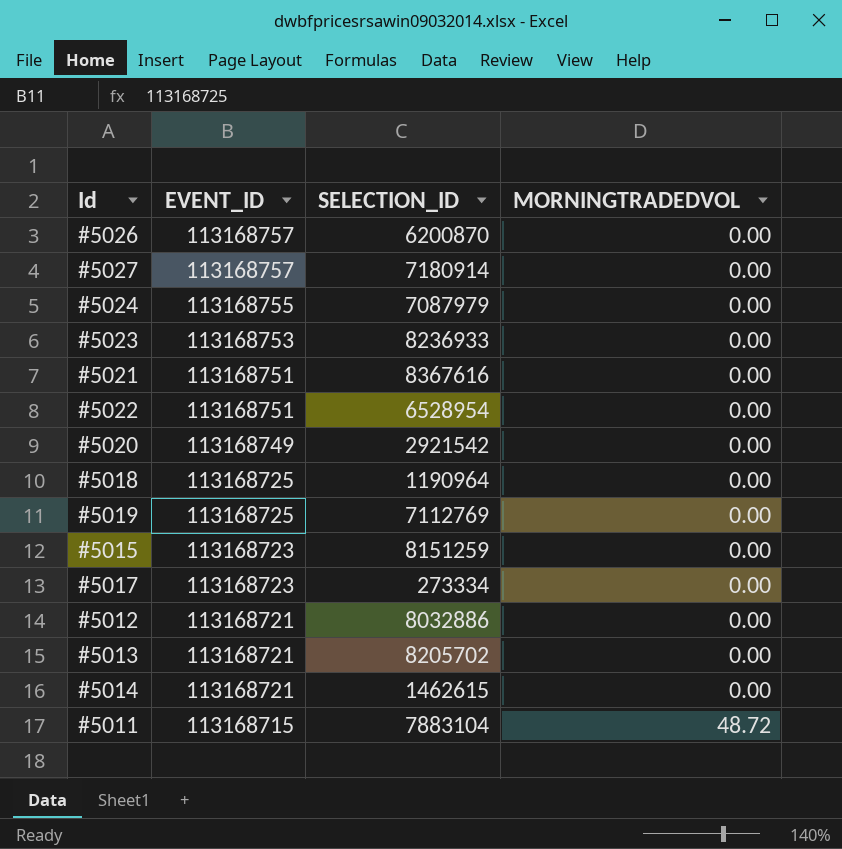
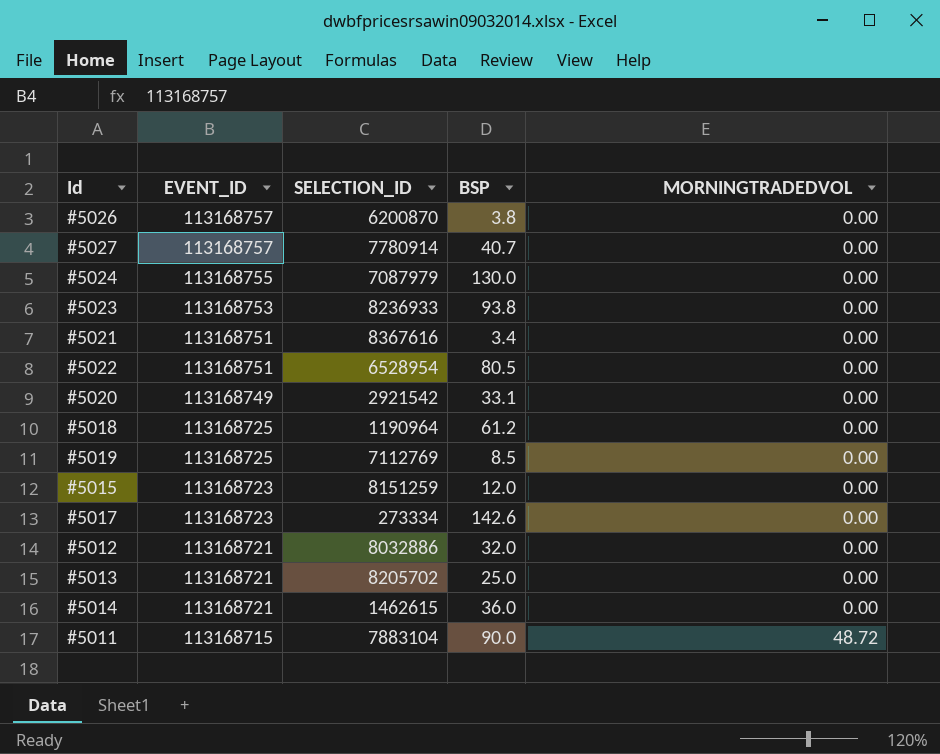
column BSP | position: none -> 4
#5027 | SELECTION_ID: 7180914 -> 7780914

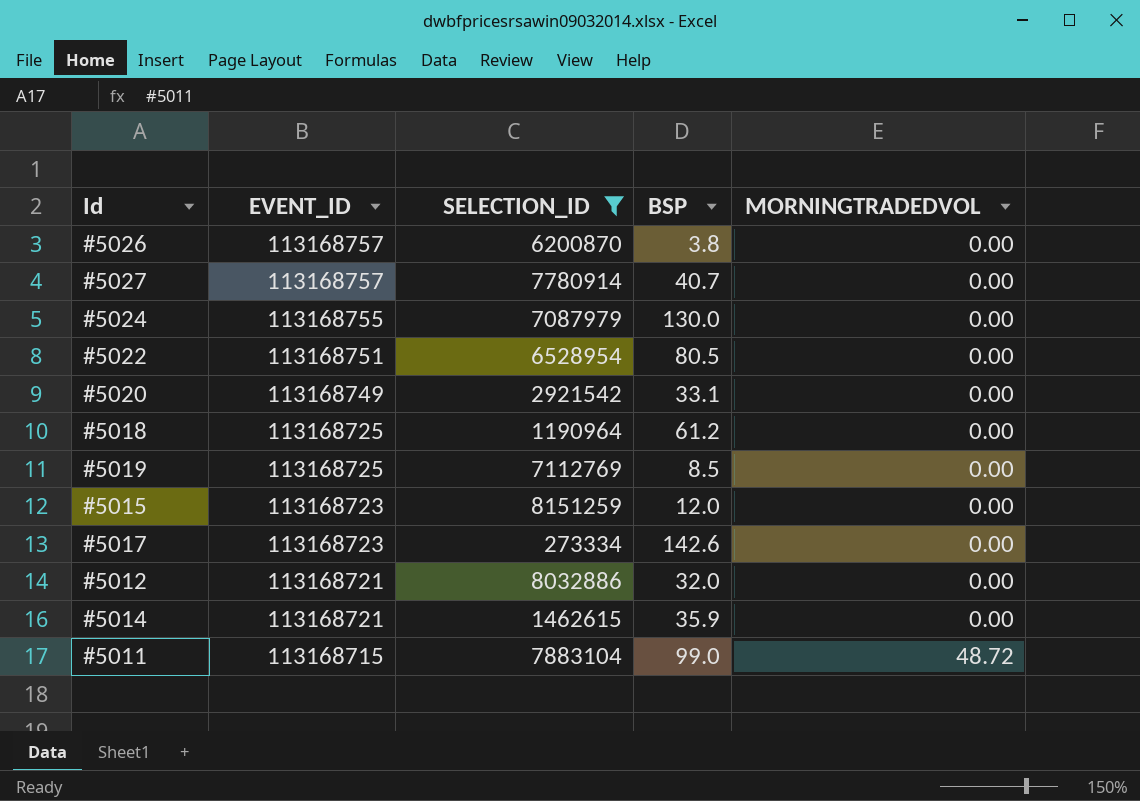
filter: none -> SELECTION_ID <= 8151259
#5014 | BSP: 36.0 -> 35.9
#5011 | BSP: 90.0 -> 99.0

